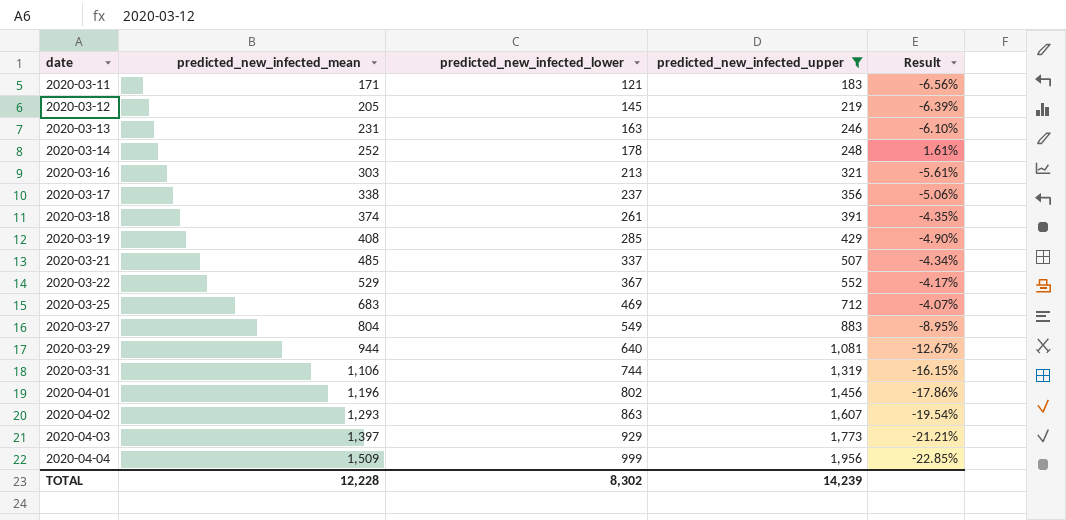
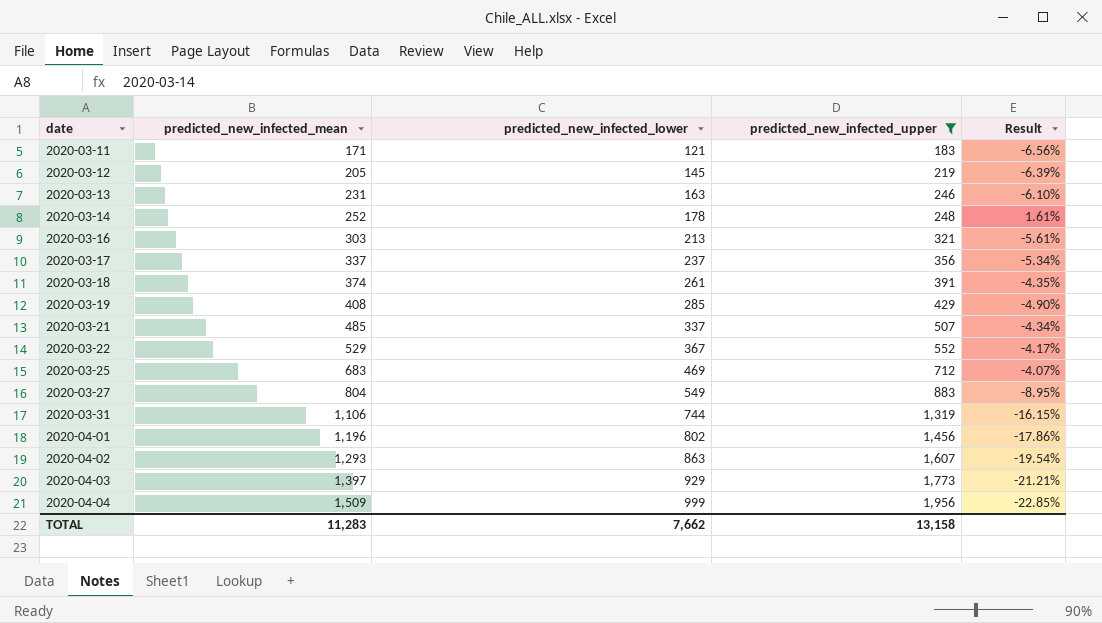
row 2020-03-29: 944 | 640 | 1,081 | -12.67% -> none
2020-03-17 | predicted_new_infected_mean: 338 -> 337
2020-03-17 | Result: -5.06% -> -5.34%
TOTAL | predicted_new_infected_mean: 12,228 -> 11,283
TOTAL | predicted_new_infected_lower: 8,302 -> 7,662
TOTAL | predicted_new_infected_upper: 14,239 -> 13,158

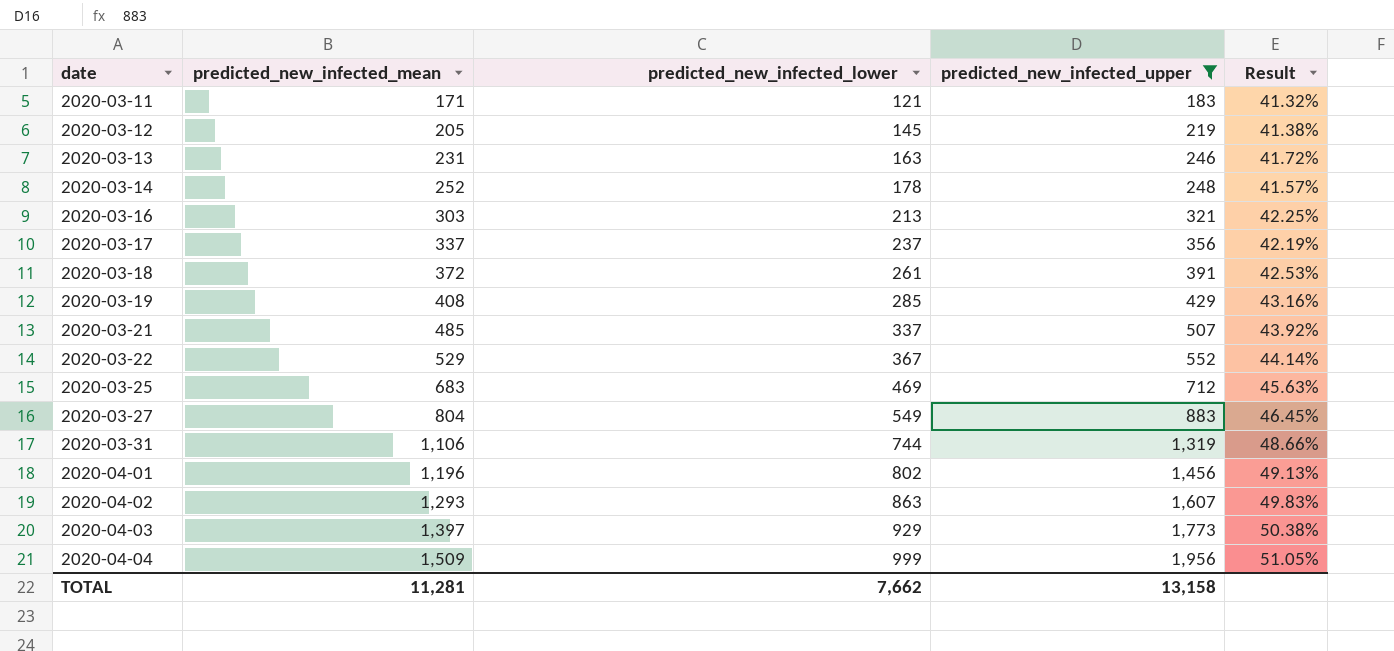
column Result | formula: ([predicted_new_infected_mean] - [predicted_new_infected_upper]) / [predicted_new_infected_upper] -> ([predicted_new_infected_mean] - [predicted_new_infected_lower]) / [predicted_new_infected_lower]
2020-03-18 | predicted_new_infected_mean: 374 -> 372
TOTAL | predicted_new_infected_mean: 11,283 -> 11,281

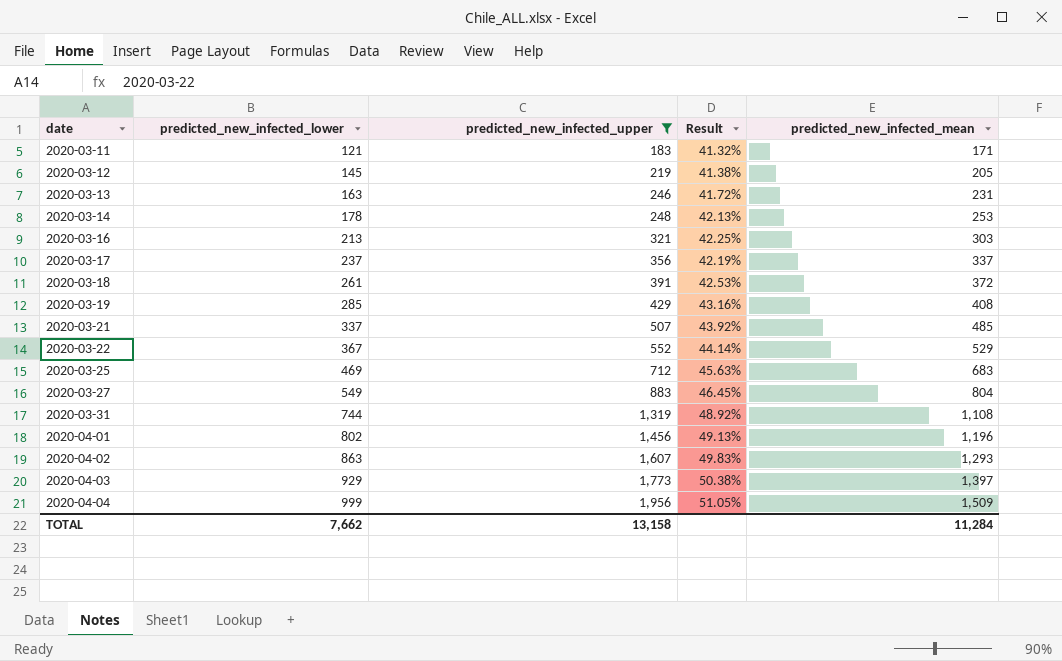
column predicted_new_infected_mean | position: 2 -> 5
2020-03-14 | Result: 41.57% -> 42.13%
2020-03-14 | predicted_new_infected_mean: 252 -> 253
2020-03-31 | Result: 48.66% -> 48.92%
2020-03-31 | predicted_new_infected_mean: 1,106 -> 1,108
TOTAL | predicted_new_infected_mean: 11,281 -> 11,284

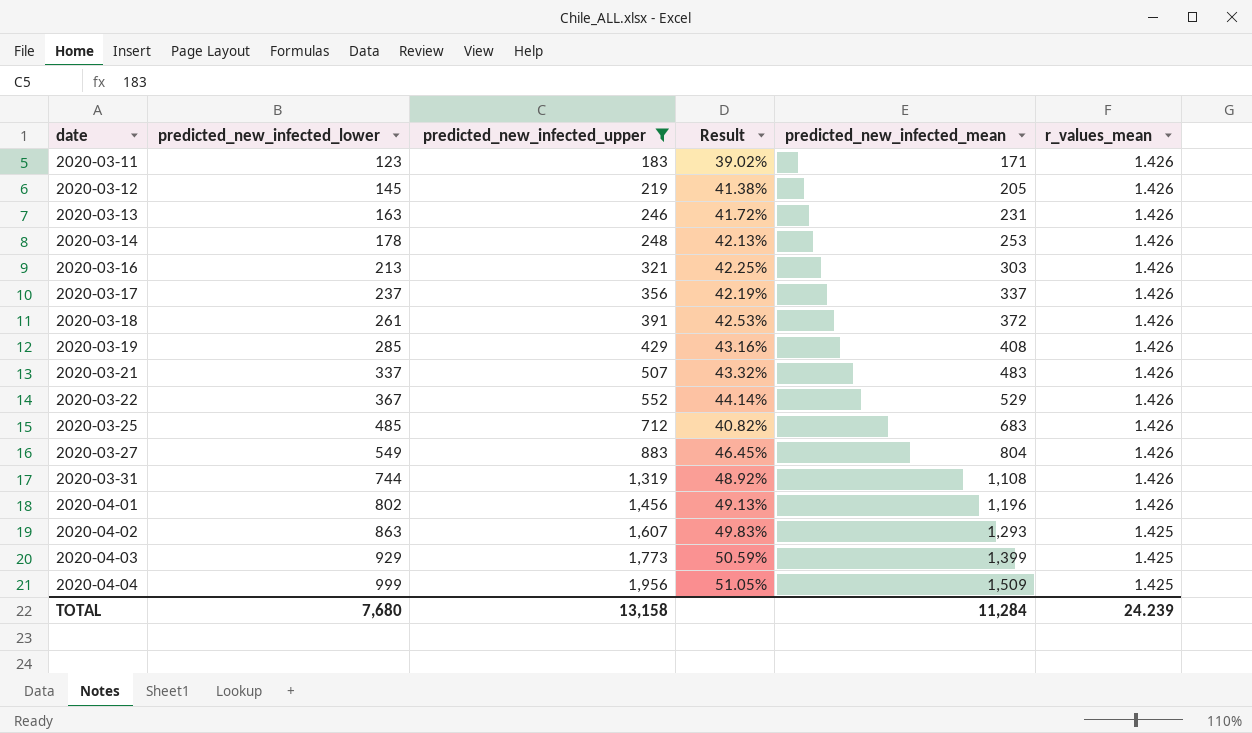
column r_values_mean | position: none -> 6
2020-03-11 | predicted_new_infected_lower: 121 -> 123
2020-03-11 | Result: 41.32% -> 39.02%
2020-03-21 | Result: 43.92% -> 43.32%
2020-03-21 | predicted_new_infected_mean: 485 -> 483
2020-03-25 | predicted_new_infected_lower: 469 -> 485
2020-03-25 | Result: 45.63% -> 40.82%
2020-04-03 | Result: 50.38% -> 50.59%
2020-04-03 | predicted_new_infected_mean: 1,397 -> 1,399
TOTAL | predicted_new_infected_lower: 7,662 -> 7,680

